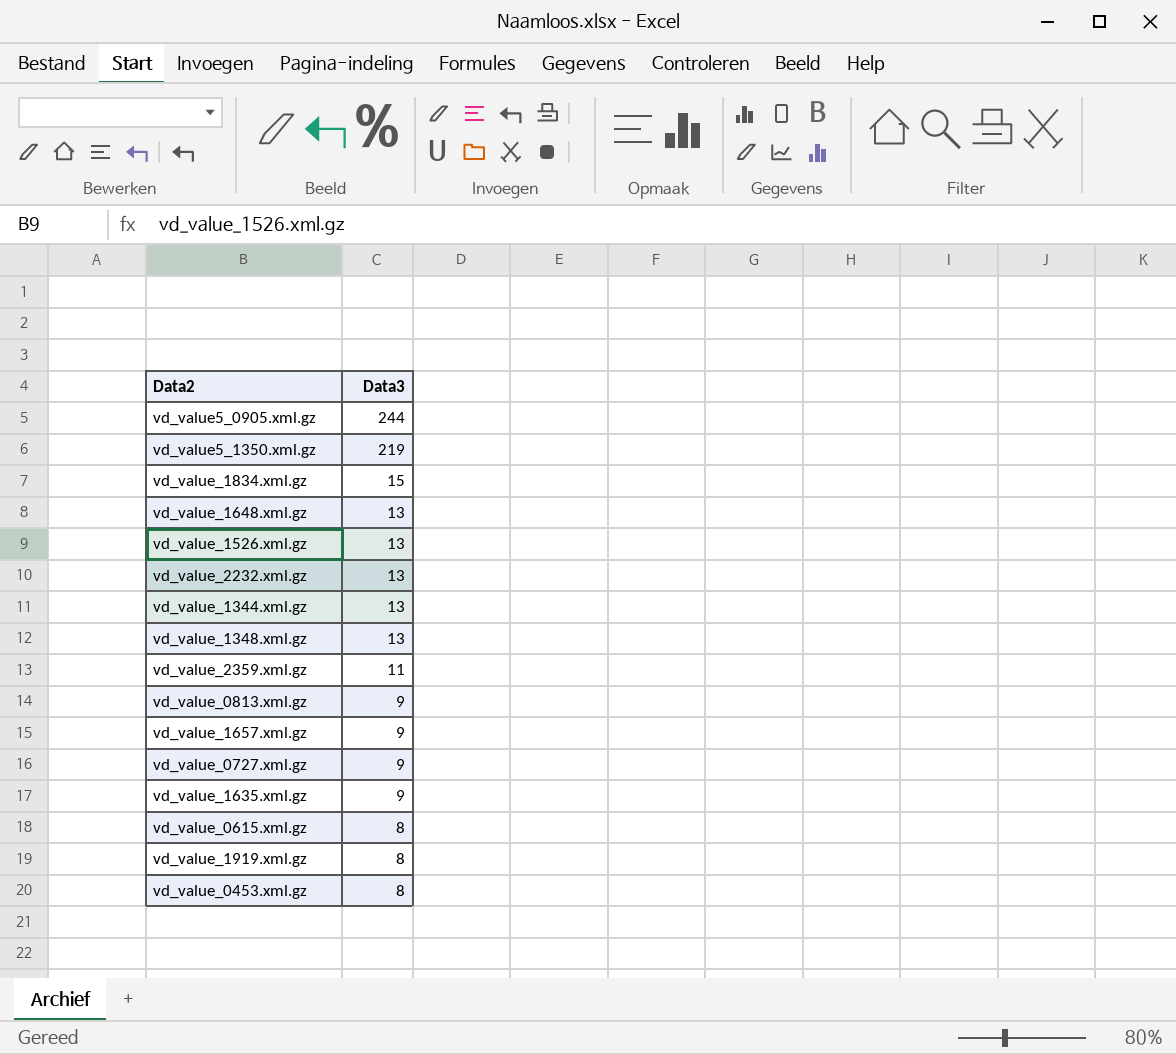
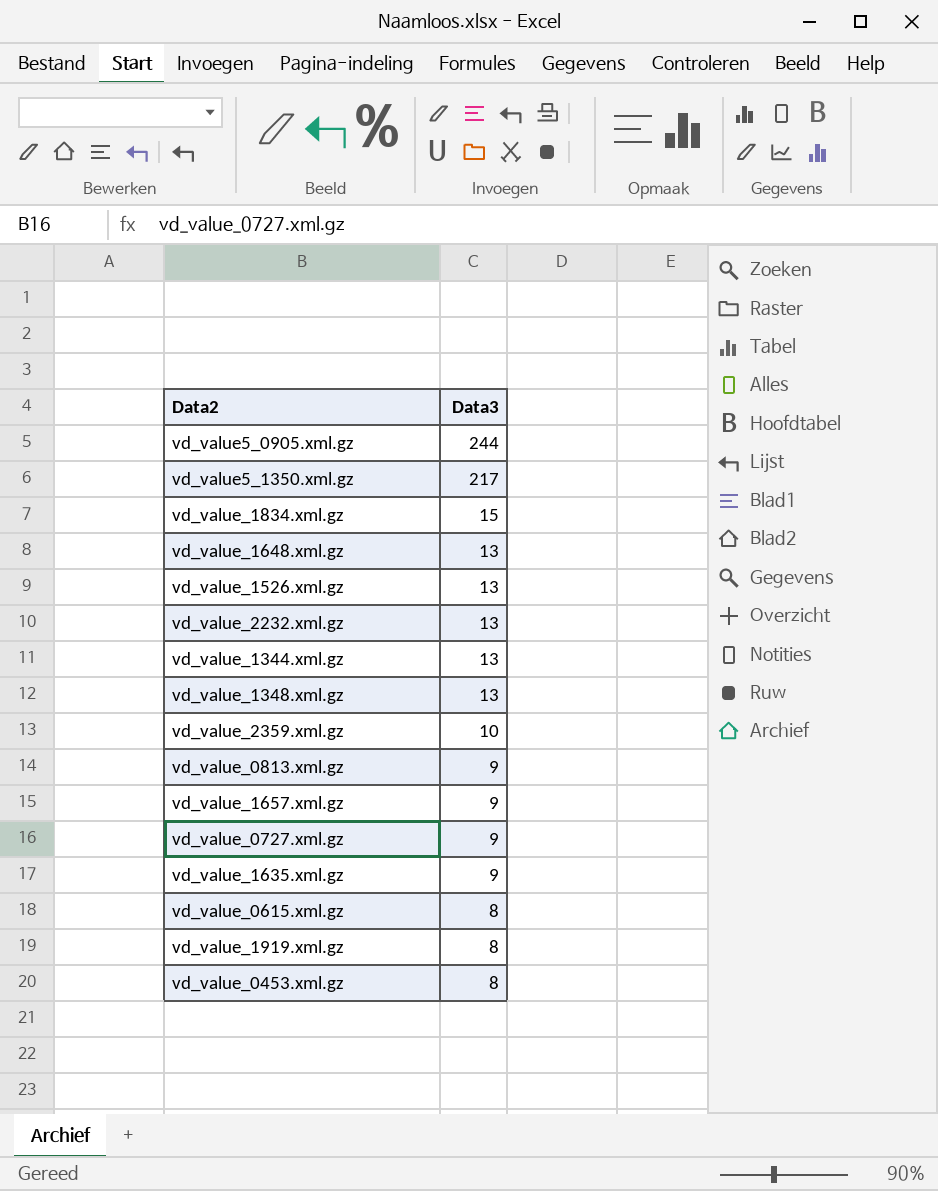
vd_value5_1350.xml.gz | Data3: 219 -> 217
vd_value_2359.xml.gz | Data3: 11 -> 10

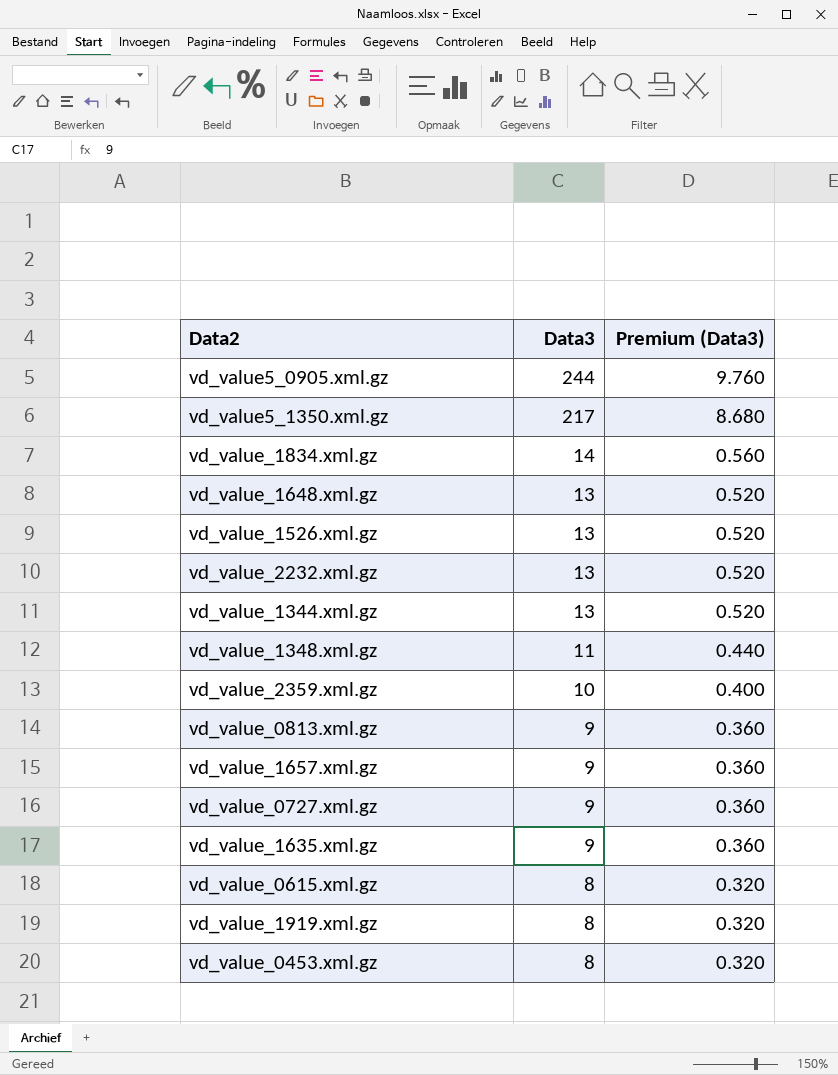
column Premium (Data3) | formula: none -> [Data3] * 0.04
vd_value_1834.xml.gz | Data3: 15 -> 14
vd_value_1348.xml.gz | Data3: 13 -> 11

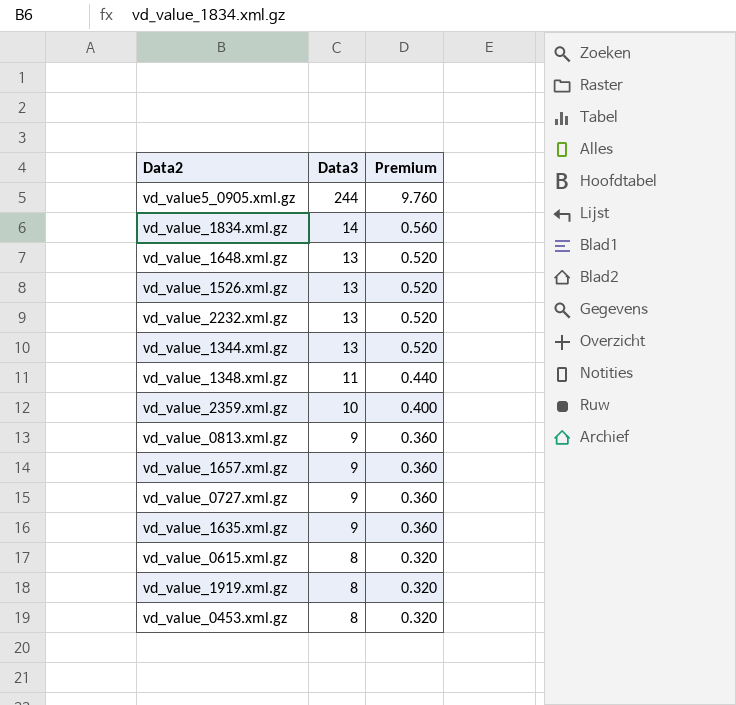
column name: Premium (Data3) -> Premium
row vd_value5_1350.xml.gz: 217 | 8.680 -> none

